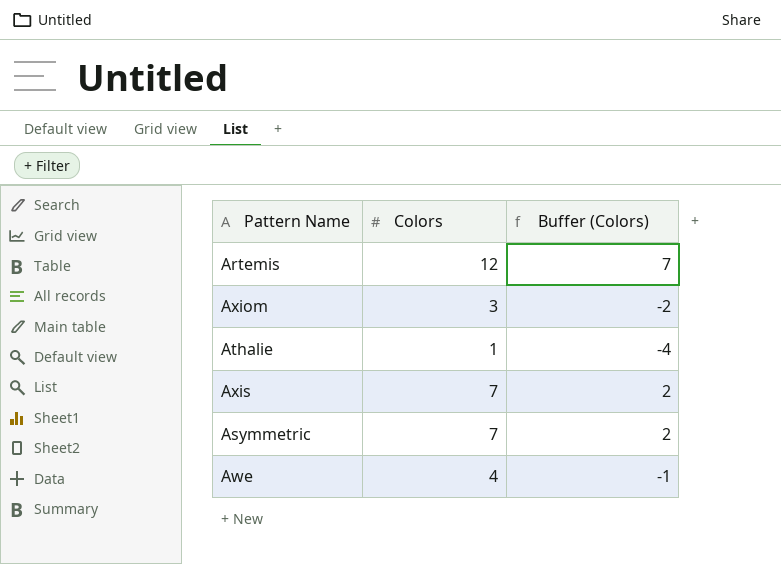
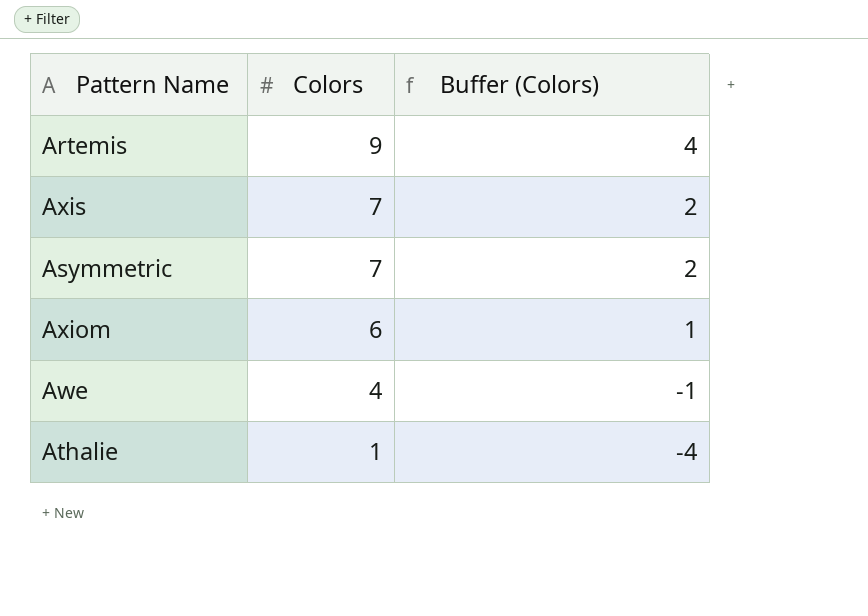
row order: none -> Colors descending
Artemis | Colors: 12 -> 9
Artemis | Buffer (Colors): 7 -> 4
Axiom | Colors: 3 -> 6
Axiom | Buffer (Colors): -2 -> 1

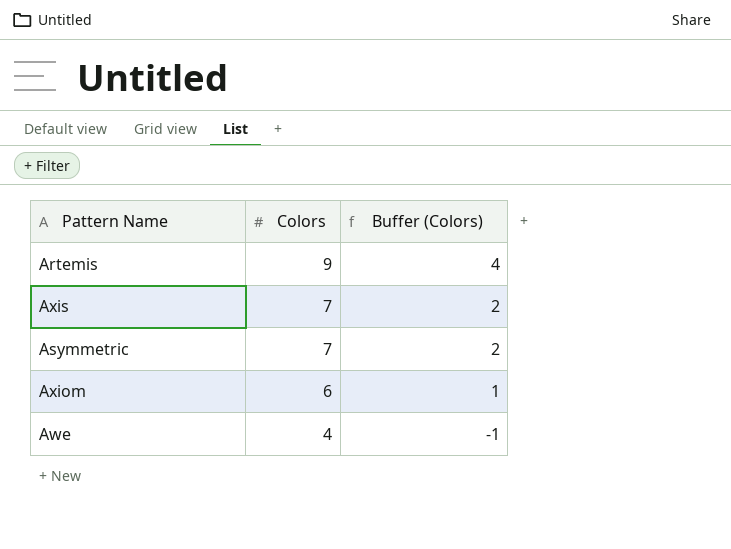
row Athalie: 1 | -4 -> none

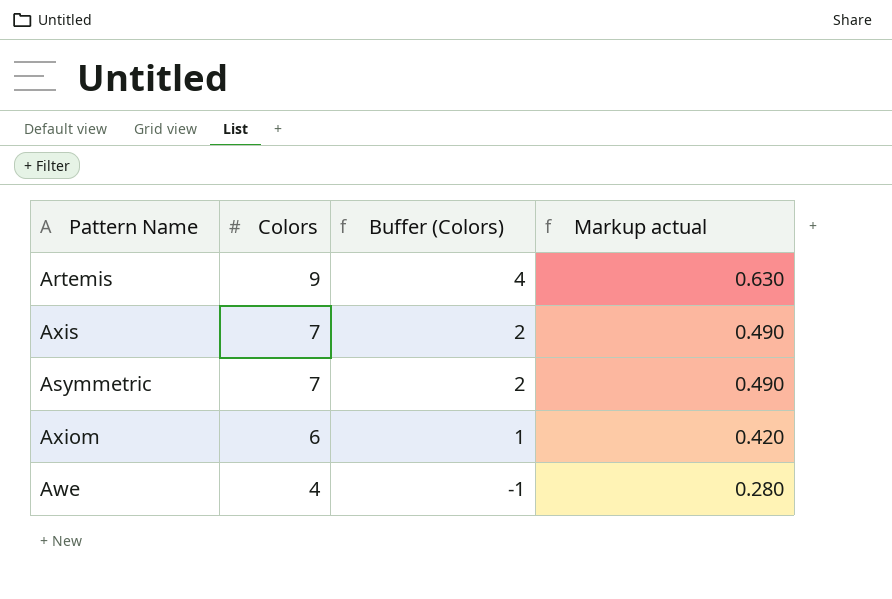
column Markup actual | formula: none -> [Colors] * 0.07

